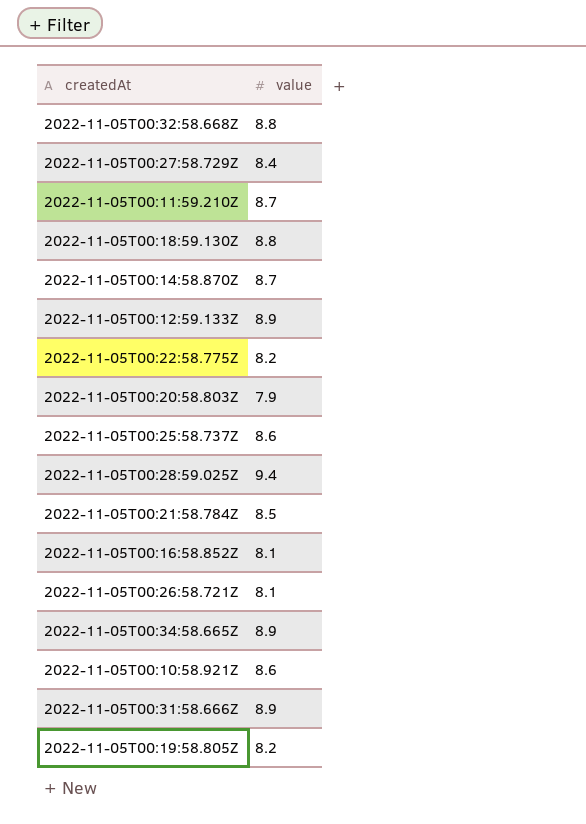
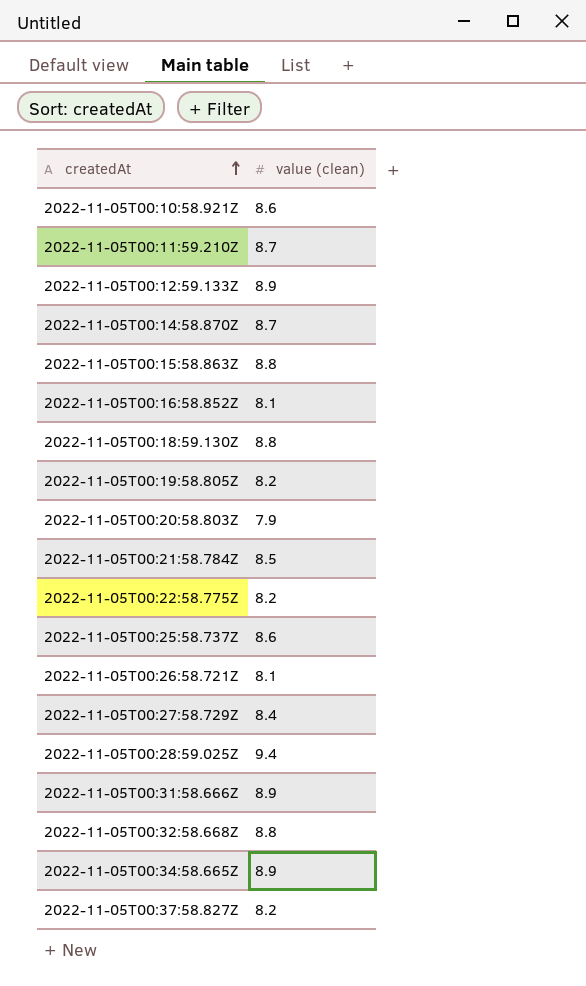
row order: none -> createdAt ascending
column name: value -> value (clean)
row 2022-11-05T00:15:58.863Z: none -> 8.8
row 2022-11-05T00:37:58.827Z: none -> 8.2

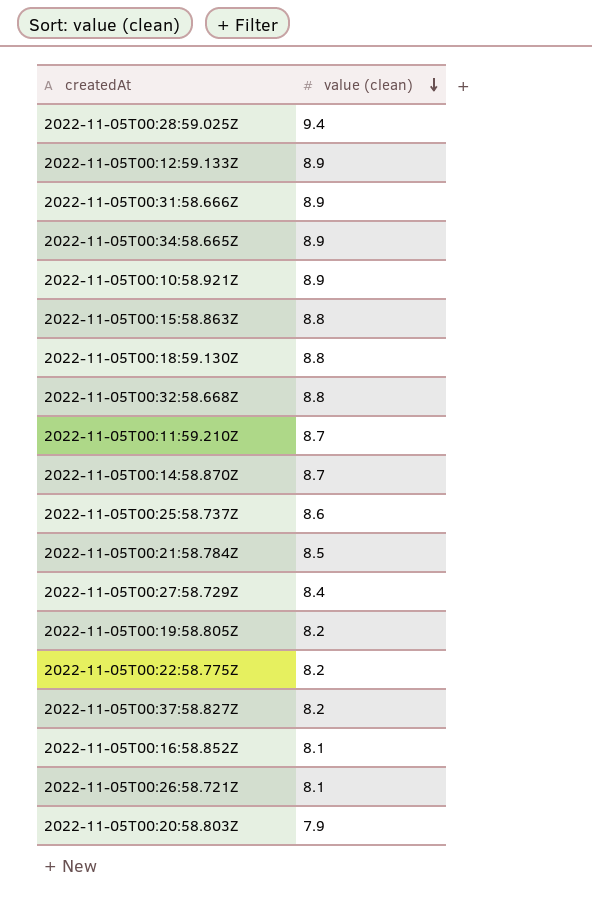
row order: createdAt ascending -> value (clean) descending
2022-11-05T00:10:58.921Z | value (clean): 8.6 -> 8.9

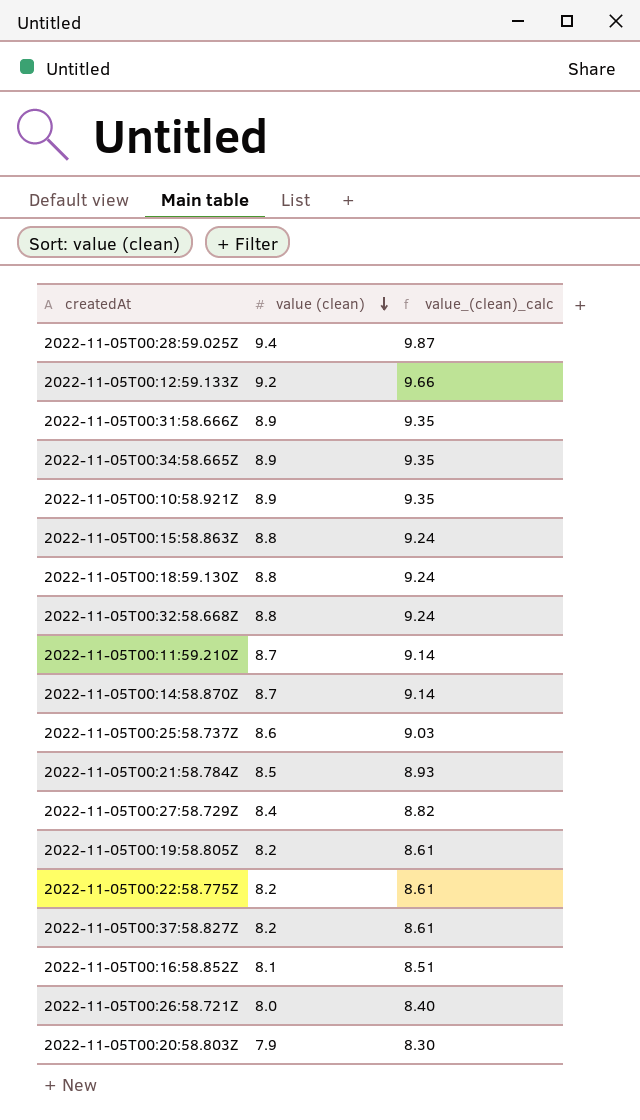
column value_(clean)_calc | formula: none -> [value (clean)] * 1.05
2022-11-05T00:12:59.133Z | value (clean): 8.9 -> 9.2
2022-11-05T00:26:58.721Z | value (clean): 8.1 -> 8.0

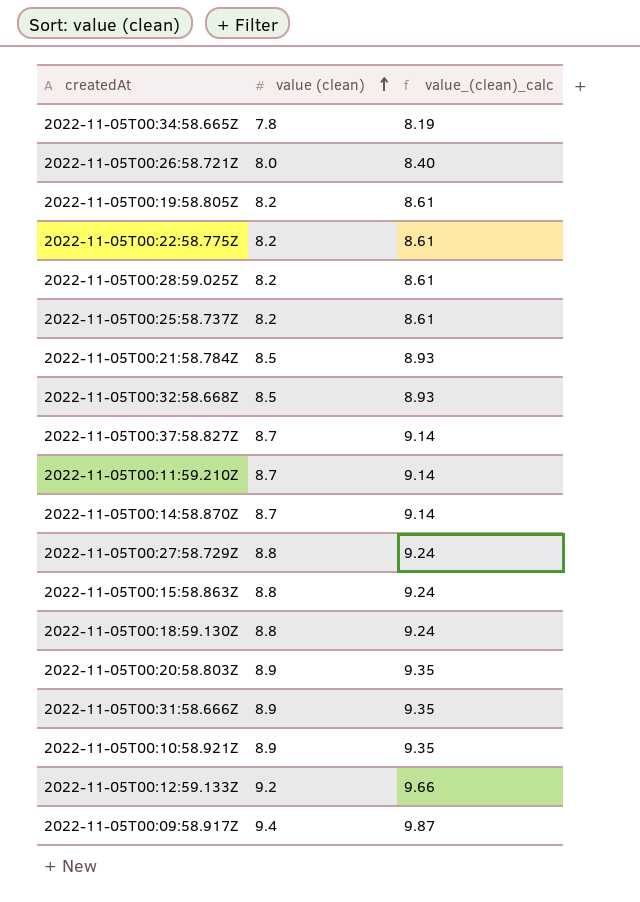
row order: value (clean) descending -> value (clean) ascending
row 2022-11-05T00:16:58.852Z: 8.1 | 8.51 -> none
2022-11-05T00:34:58.665Z | value (clean): 8.9 -> 7.8
2022-11-05T00:34:58.665Z | value_(clean)_calc: 9.35 -> 8.19
2022-11-05T00:28:59.025Z | value (clean): 9.4 -> 8.2
2022-11-05T00:28:59.025Z | value_(clean)_calc: 9.87 -> 8.61
2022-11-05T00:25:58.737Z | value (clean): 8.6 -> 8.2
2022-11-05T00:25:58.737Z | value_(clean)_calc: 9.03 -> 8.61
2022-11-05T00:32:58.668Z | value (clean): 8.8 -> 8.5
2022-11-05T00:32:58.668Z | value_(clean)_calc: 9.24 -> 8.93
2022-11-05T00:37:58.827Z | value (clean): 8.2 -> 8.7
2022-11-05T00:37:58.827Z | value_(clean)_calc: 8.61 -> 9.14
2022-11-05T00:27:58.729Z | value (clean): 8.4 -> 8.8
2022-11-05T00:27:58.729Z | value_(clean)_calc: 8.82 -> 9.24
2022-11-05T00:20:58.803Z | value (clean): 7.9 -> 8.9
2022-11-05T00:20:58.803Z | value_(clean)_calc: 8.30 -> 9.35
row 2022-11-05T00:09:58.917Z: none -> 9.4 | 9.87

